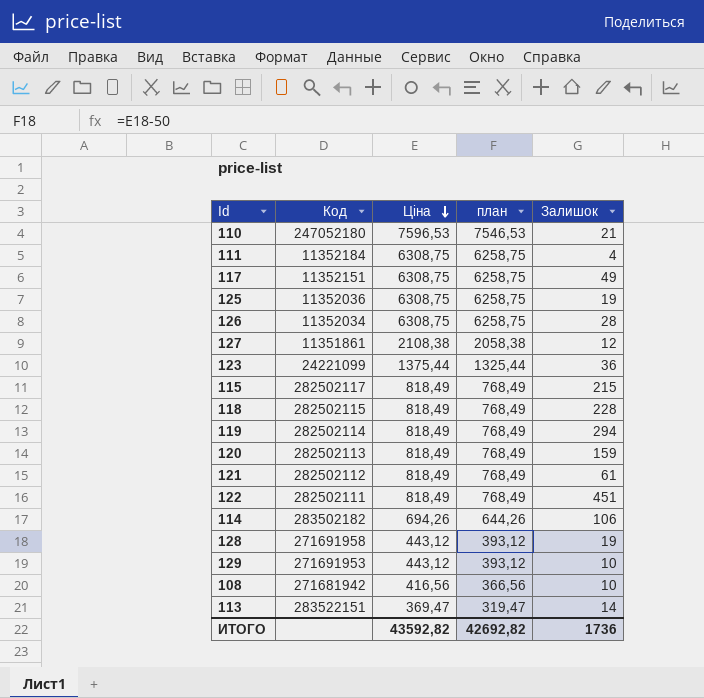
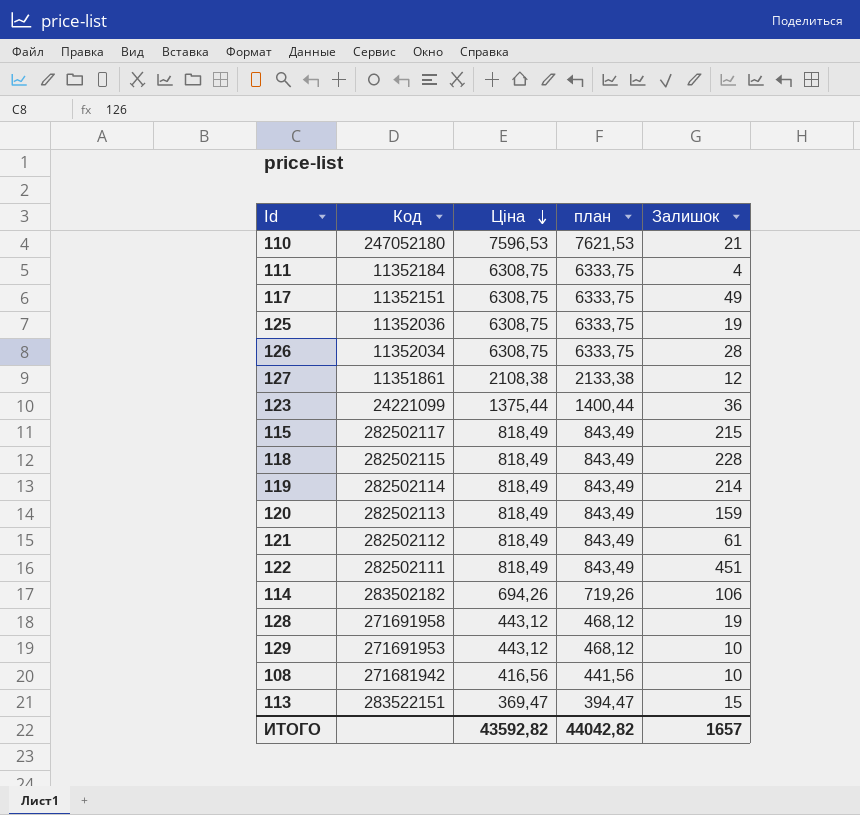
column план | formula: [Ціна] - 50 -> [Ціна] + 25
119 | Залишок: 294 -> 214
113 | Залишок: 14 -> 15
ИТОГО | план: 42692,82 -> 44042,82
ИТОГО | Залишок: 1736 -> 1657

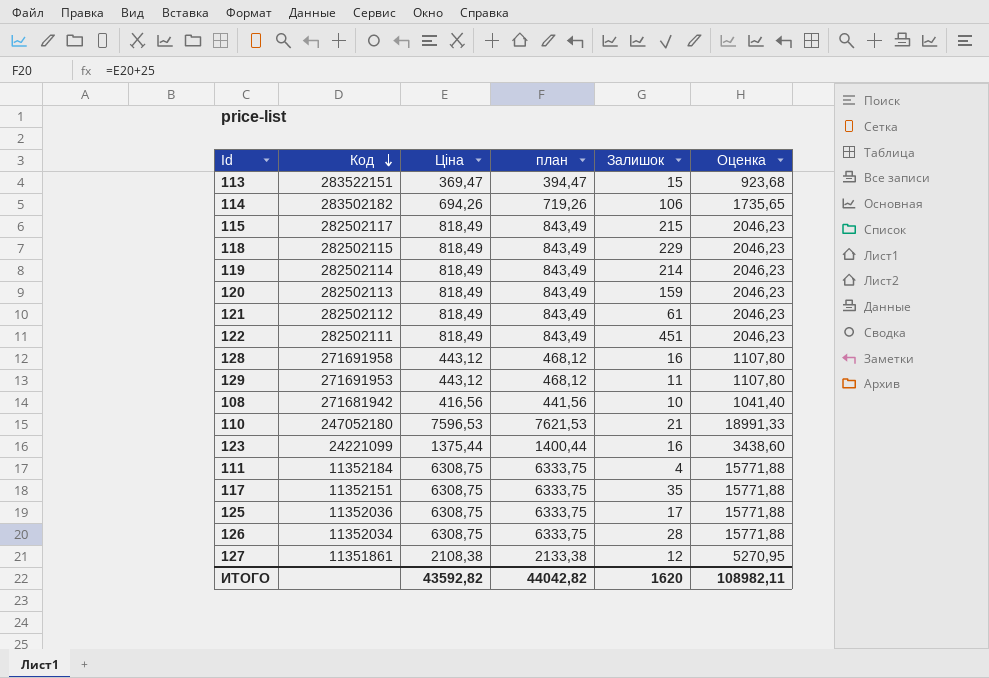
row order: Ціна descending -> Код descending
column Оценка | formula: none -> [Ціна] * 2,5
118 | Залишок: 228 -> 229
128 | Залишок: 19 -> 16
129 | Залишок: 10 -> 11
123 | Залишок: 36 -> 16
117 | Залишок: 49 -> 35
125 | Залишок: 19 -> 17
ИТОГО | Залишок: 1657 -> 1620

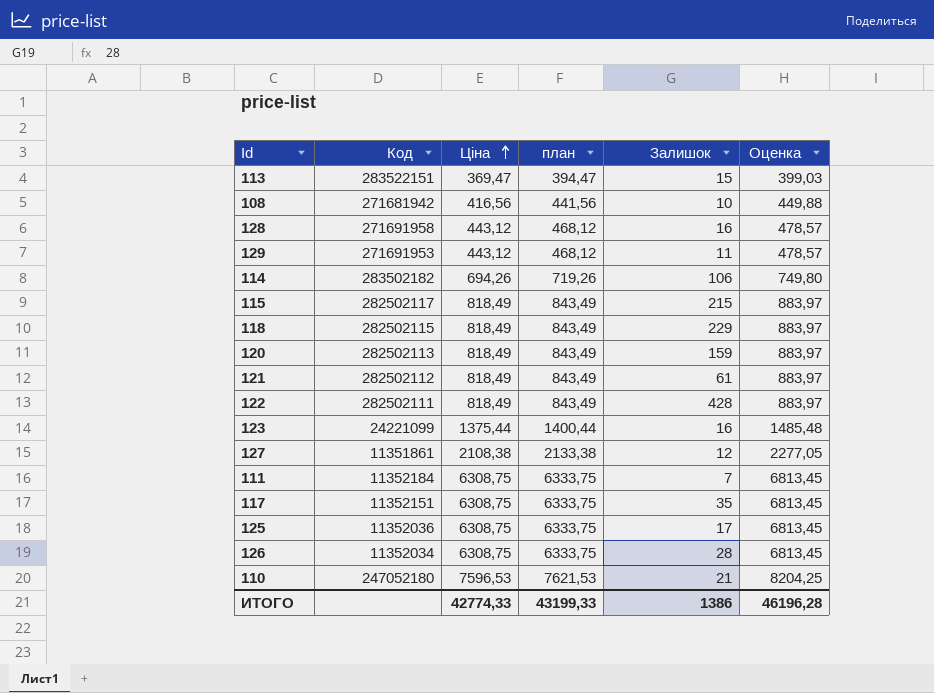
row order: Код descending -> Ціна ascending
column Оценка | formula: [Ціна] * 2,5 -> [Ціна] * 1,08
row 119: 282502114 | 818,49 | 843,49 | 214 | 2046,23 -> none
122 | Залишок: 451 -> 428
111 | Залишок: 4 -> 7
ИТОГО | Ціна: 43592,82 -> 42774,33
ИТОГО | план: 44042,82 -> 43199,33
ИТОГО | Залишок: 1620 -> 1386
ИТОГО | Оценка: 108982,11 -> 46196,28

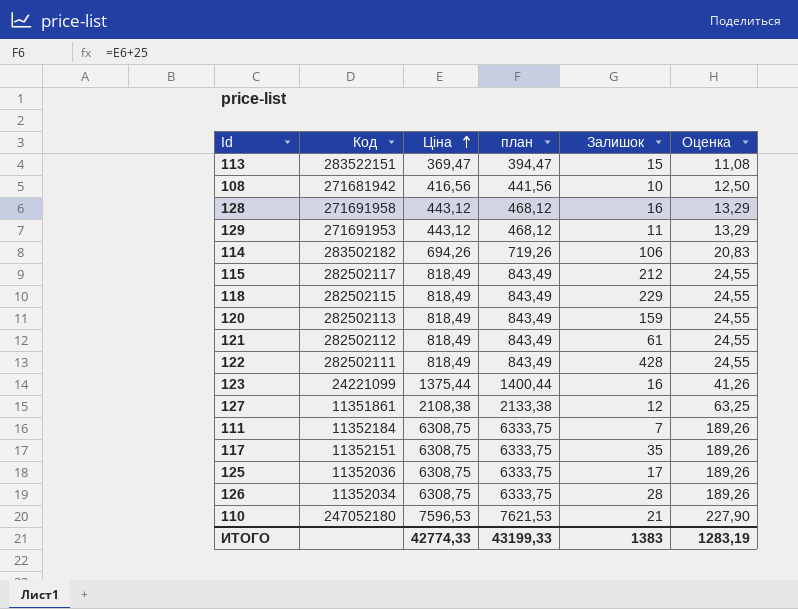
column Оценка | formula: [Ціна] * 1,08 -> [Ціна] * 0,03
115 | Залишок: 215 -> 212
ИТОГО | Залишок: 1386 -> 1383
ИТОГО | Оценка: 46196,28 -> 1283,19

